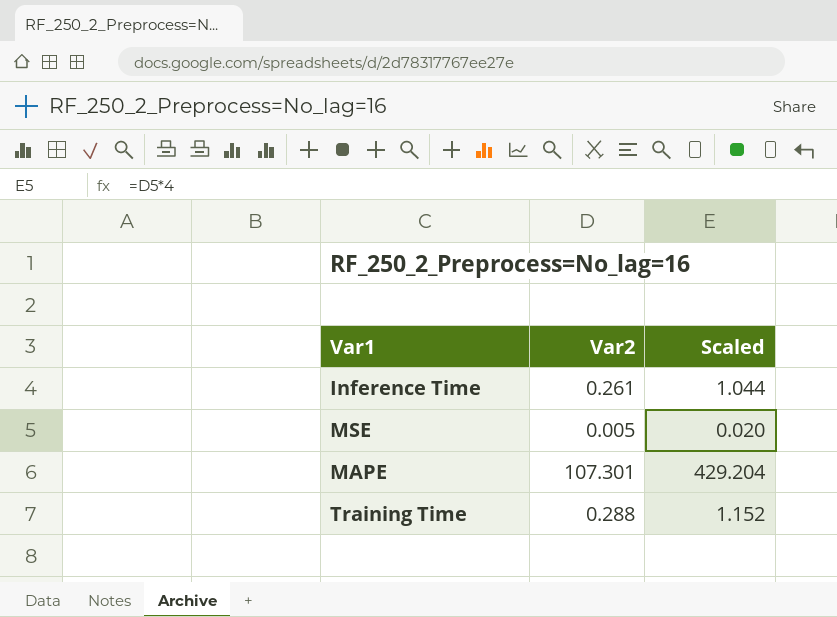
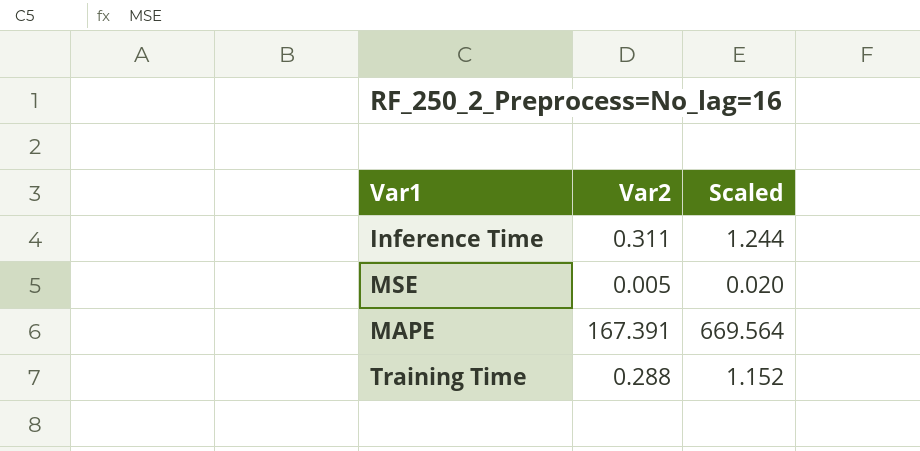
Inference Time | Var2: 0.261 -> 0.311
Inference Time | Scaled: 1.044 -> 1.244
MAPE | Var2: 107.301 -> 167.391
MAPE | Scaled: 429.204 -> 669.564

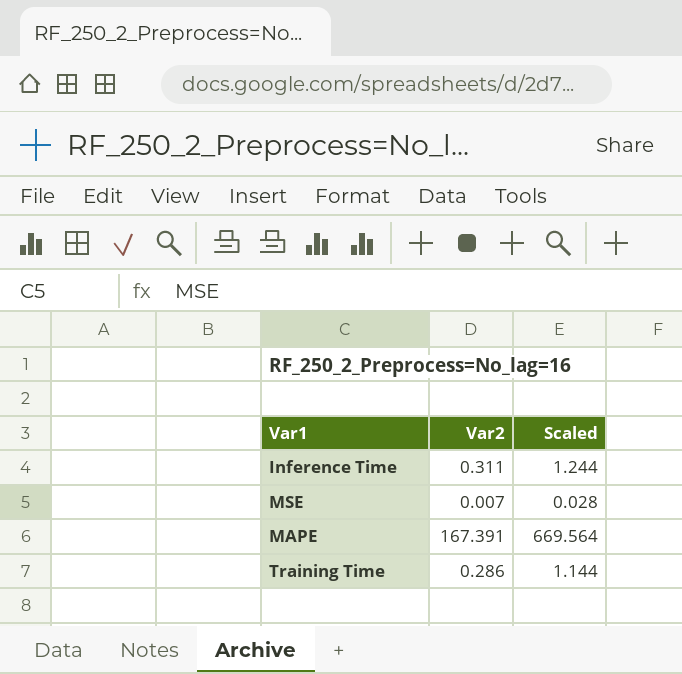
MSE | Var2: 0.005 -> 0.007
MSE | Scaled: 0.020 -> 0.028
Training Time | Var2: 0.288 -> 0.286
Training Time | Scaled: 1.152 -> 1.144

